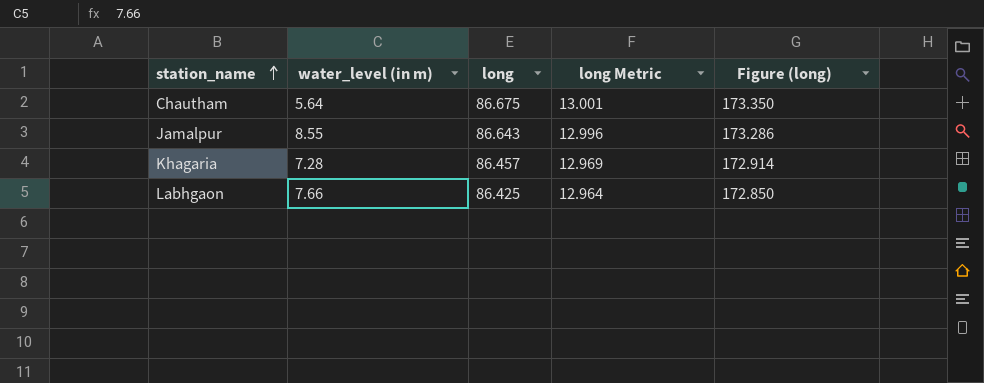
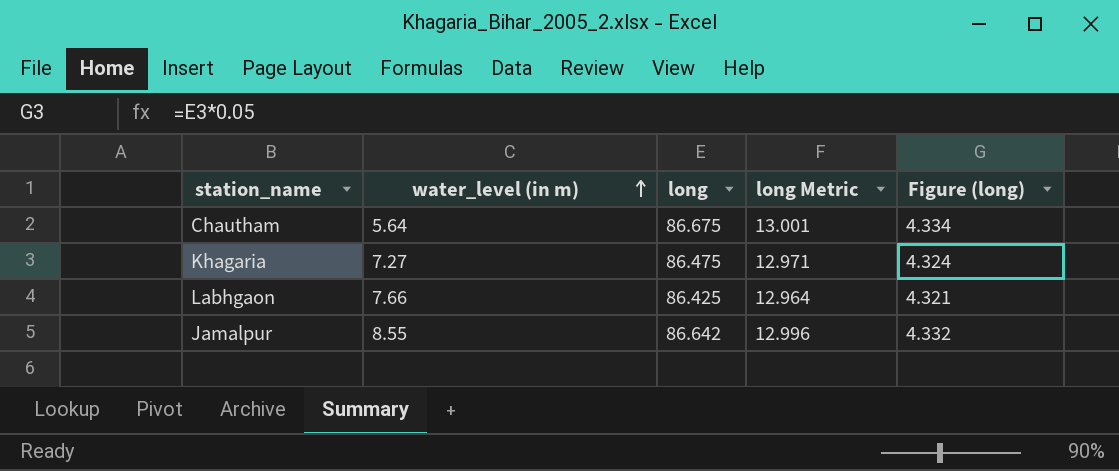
row order: station_name ascending -> water_level (in m) ascending
column Figure (long) | formula: [long] * 2 -> [long] * 0.05
Khagaria | water_level (in m): 7.28 -> 7.27
Khagaria | long: 86.457 -> 86.475
Khagaria | long Metric: 12.969 -> 12.971
Jamalpur | long: 86.643 -> 86.642

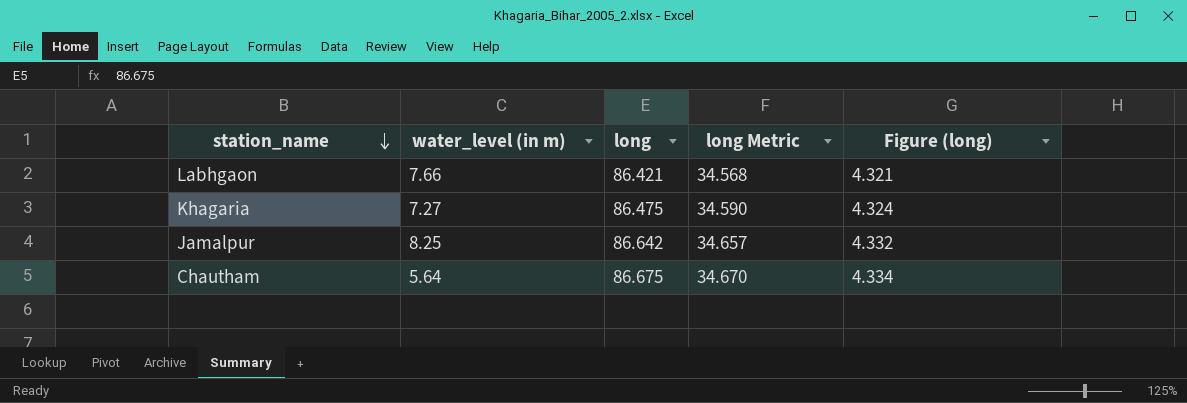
row order: water_level (in m) ascending -> station_name descending
column long Metric | formula: [long] * 0.15 -> [long] * 0.4
Labhgaon | long: 86.425 -> 86.421
Jamalpur | water_level (in m): 8.55 -> 8.25

